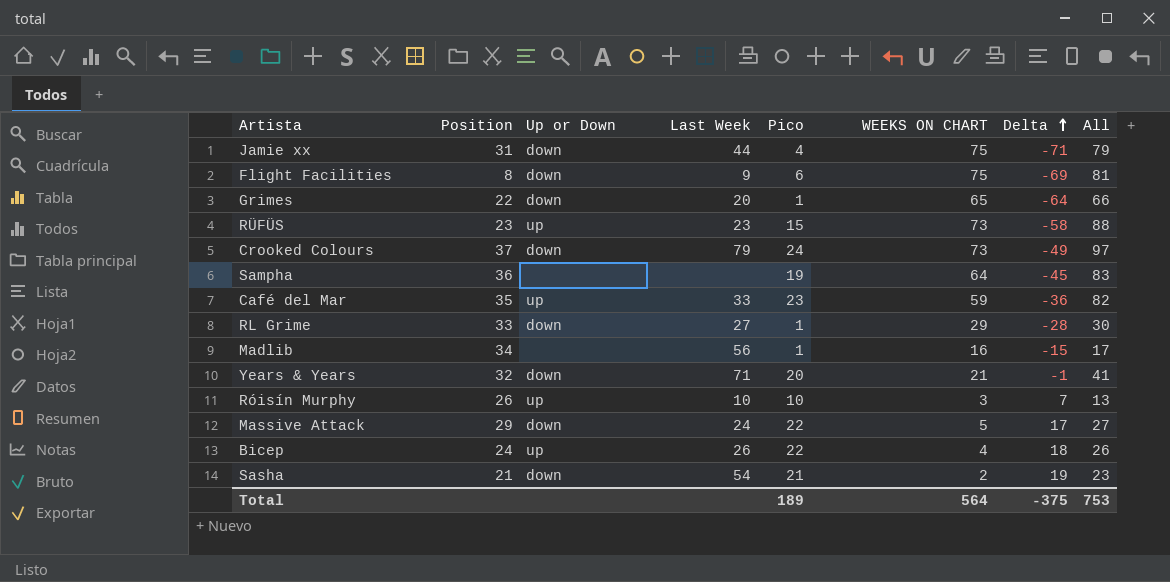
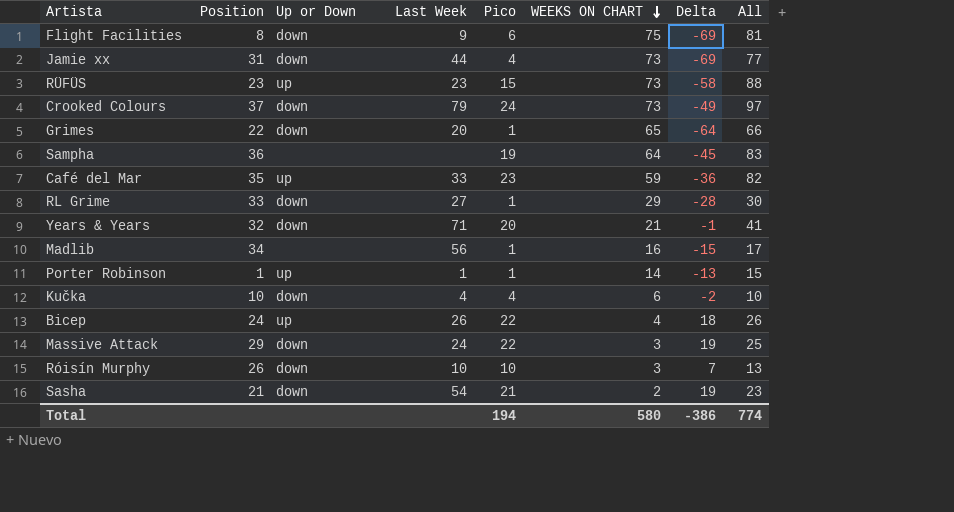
row order: Delta ascending -> WEEKS ON CHART descending
Jamie xx | WEEKS ON CHART: 75 -> 73
Jamie xx | Delta: -71 -> -69
Jamie xx | All: 79 -> 77
row Porter Robinson: none -> 1 | up | 1 | 1 | 14 | -13 | 15
row Kučka: none -> 10 | down | 4 | 4 | 6 | -2 | 10
Massive Attack | WEEKS ON CHART: 5 -> 3
Massive Attack | Delta: 17 -> 19
Massive Attack | All: 27 -> 25
Róisín Murphy | Up or Down: up -> down
Total | Pico: 189 -> 194
Total | WEEKS ON CHART: 564 -> 580
Total | Delta: -375 -> -386
Total | All: 753 -> 774

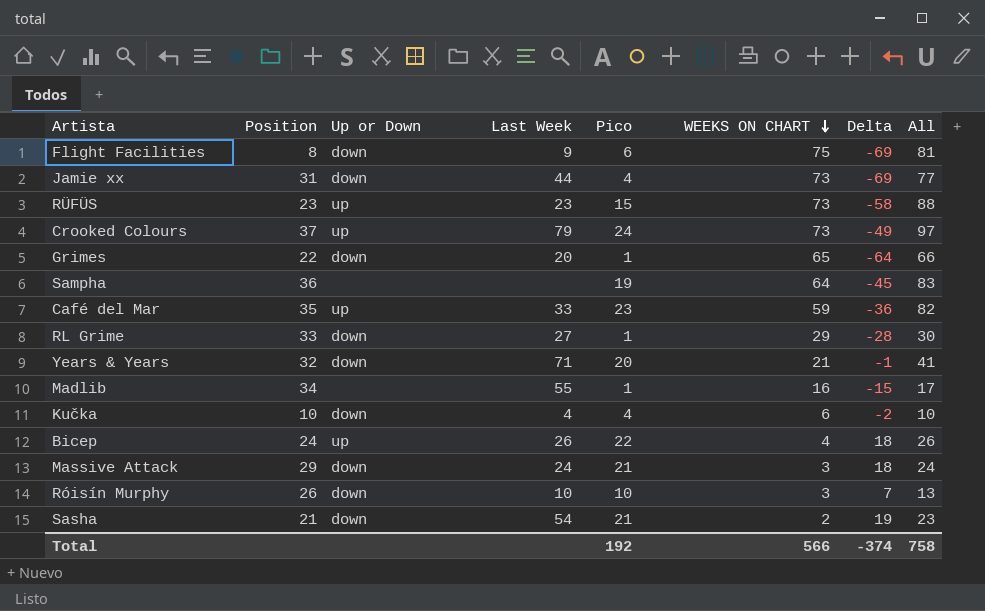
row Porter Robinson: 1 | up | 1 | 1 | 14 | -13 | 15 -> none
Crooked Colours | Up or Down: down -> up
Madlib | Last Week: 56 -> 55
Massive Attack | Pico: 22 -> 21
Massive Attack | Delta: 19 -> 18
Massive Attack | All: 25 -> 24
Total | Pico: 194 -> 192
Total | WEEKS ON CHART: 580 -> 566
Total | Delta: -386 -> -374
Total | All: 774 -> 758

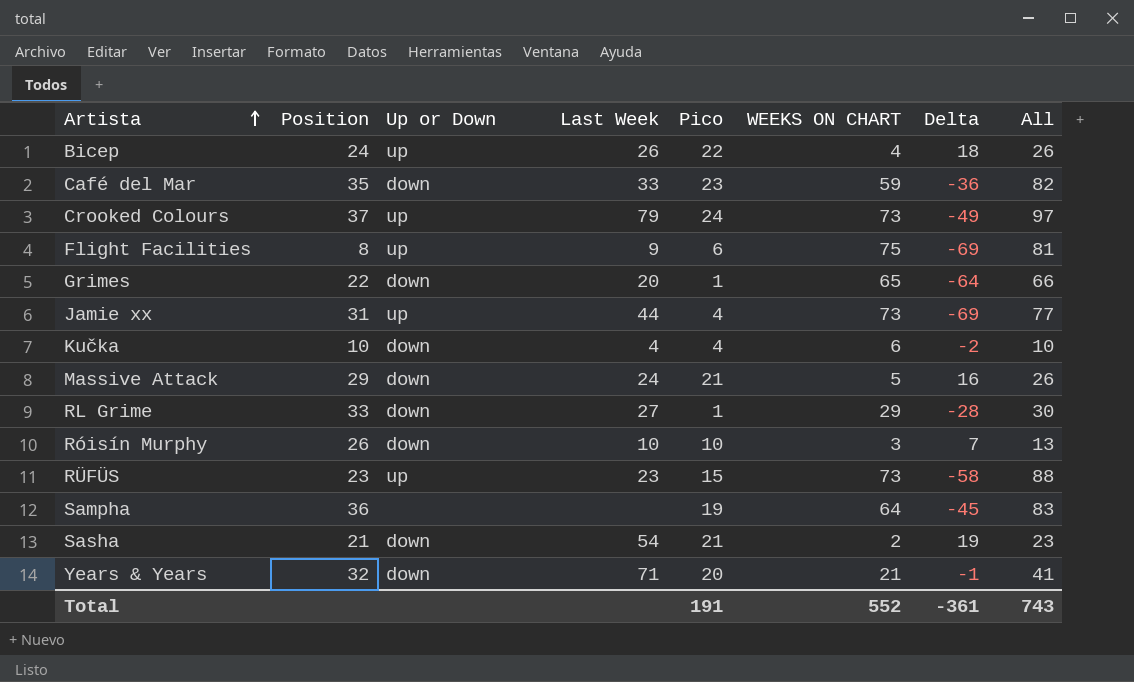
row order: WEEKS ON CHART descending -> Artista ascending
row Madlib: 34 | none | 55 | 1 | 16 | -15 | 17 -> none
Café del Mar | Up or Down: up -> down
Flight Facilities | Up or Down: down -> up
Jamie xx | Up or Down: down -> up
Massive Attack | WEEKS ON CHART: 3 -> 5
Massive Attack | Delta: 18 -> 16
Massive Attack | All: 24 -> 26
Total | Pico: 192 -> 191
Total | WEEKS ON CHART: 566 -> 552
Total | Delta: -374 -> -361
Total | All: 758 -> 743

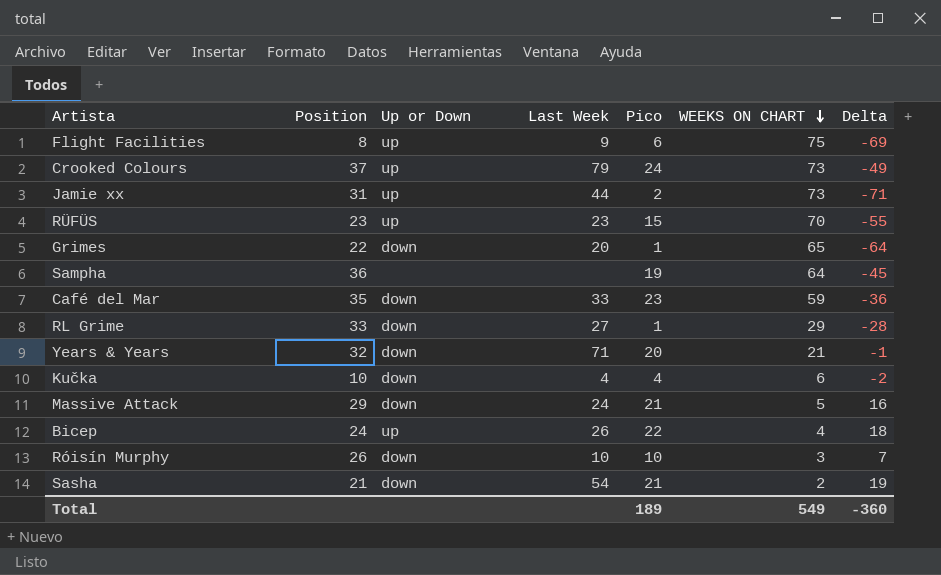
row order: Artista ascending -> WEEKS ON CHART descending
column All | formula: [Pico] + [WEEKS ON CHART] -> none
Jamie xx | Pico: 4 -> 2
Jamie xx | Delta: -69 -> -71
RÜFÜS | WEEKS ON CHART: 73 -> 70
RÜFÜS | Delta: -58 -> -55
Total | Pico: 191 -> 189
Total | WEEKS ON CHART: 552 -> 549
Total | Delta: -361 -> -360

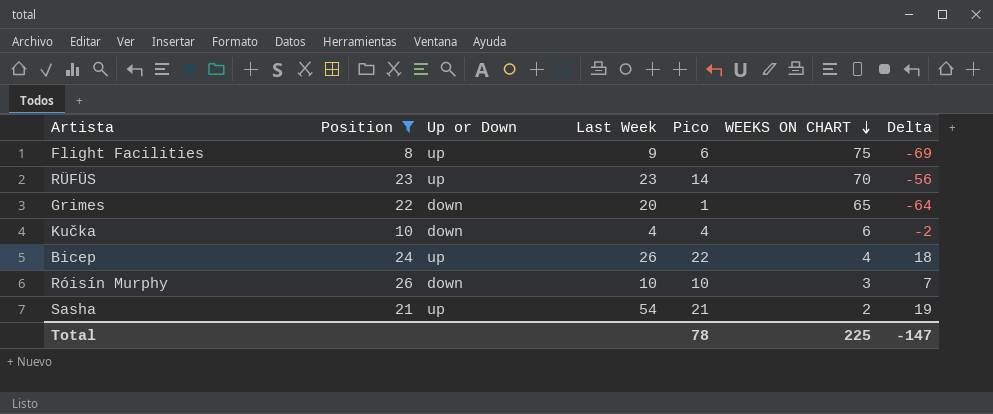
filter: none -> Position <= 26
RÜFÜS | Pico: 15 -> 14
RÜFÜS | Delta: -55 -> -56
Sasha | Up or Down: down -> up
Total | Pico: 189 -> 78
Total | WEEKS ON CHART: 549 -> 225
Total | Delta: -360 -> -147

